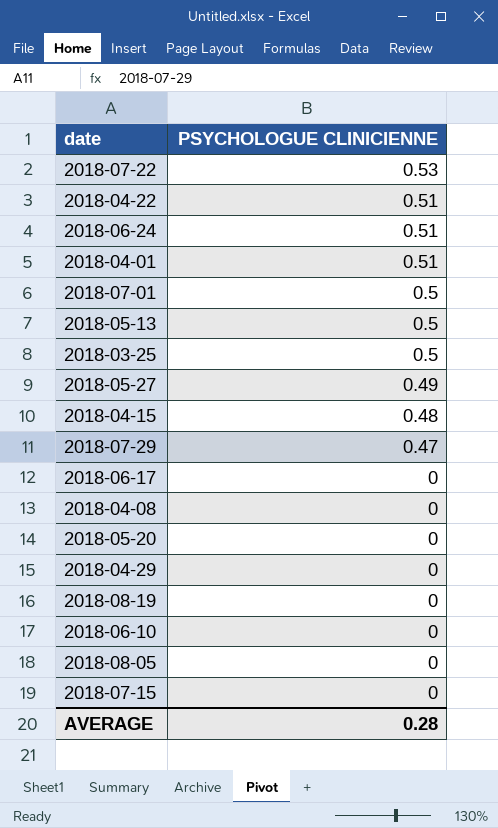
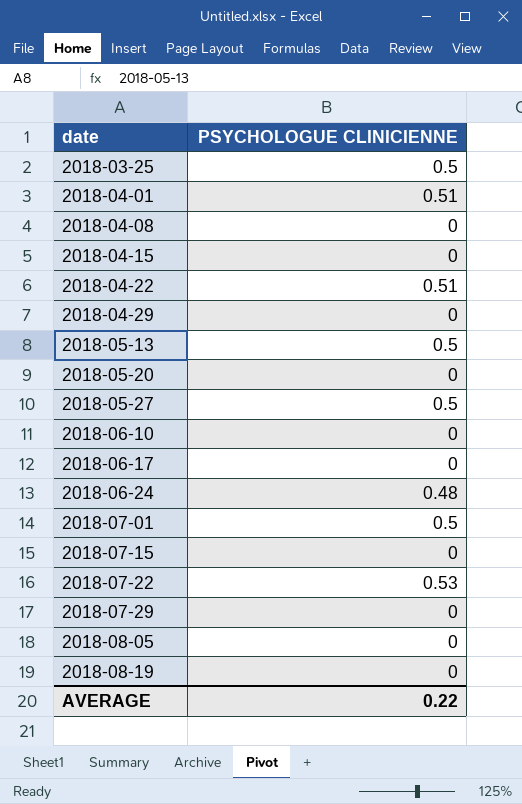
row order: PSYCHOLOGUE CLINICIENNE descending -> date ascending
2018-04-15 | PSYCHOLOGUE CLINICIENNE: 0.48 -> 0
2018-05-27 | PSYCHOLOGUE CLINICIENNE: 0.49 -> 0.5
2018-06-24 | PSYCHOLOGUE CLINICIENNE: 0.51 -> 0.48
2018-07-29 | PSYCHOLOGUE CLINICIENNE: 0.47 -> 0
AVERAGE | PSYCHOLOGUE CLINICIENNE: 0.28 -> 0.22

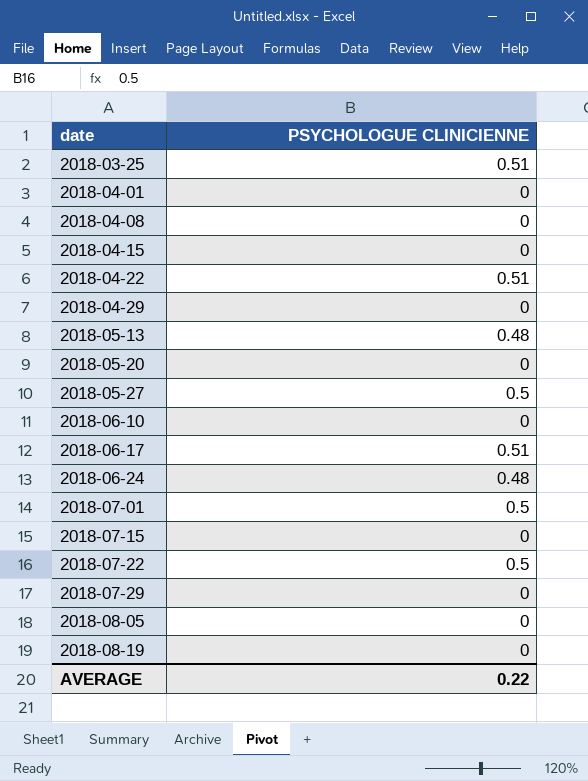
2018-03-25 | PSYCHOLOGUE CLINICIENNE: 0.5 -> 0.51
2018-04-01 | PSYCHOLOGUE CLINICIENNE: 0.51 -> 0
2018-05-13 | PSYCHOLOGUE CLINICIENNE: 0.5 -> 0.48
2018-06-17 | PSYCHOLOGUE CLINICIENNE: 0 -> 0.51
2018-07-22 | PSYCHOLOGUE CLINICIENNE: 0.53 -> 0.5

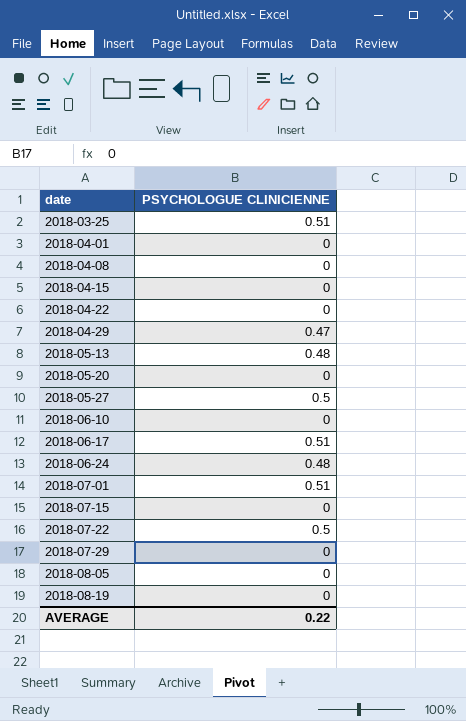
2018-04-22 | PSYCHOLOGUE CLINICIENNE: 0.51 -> 0
2018-04-29 | PSYCHOLOGUE CLINICIENNE: 0 -> 0.47
2018-07-01 | PSYCHOLOGUE CLINICIENNE: 0.5 -> 0.51

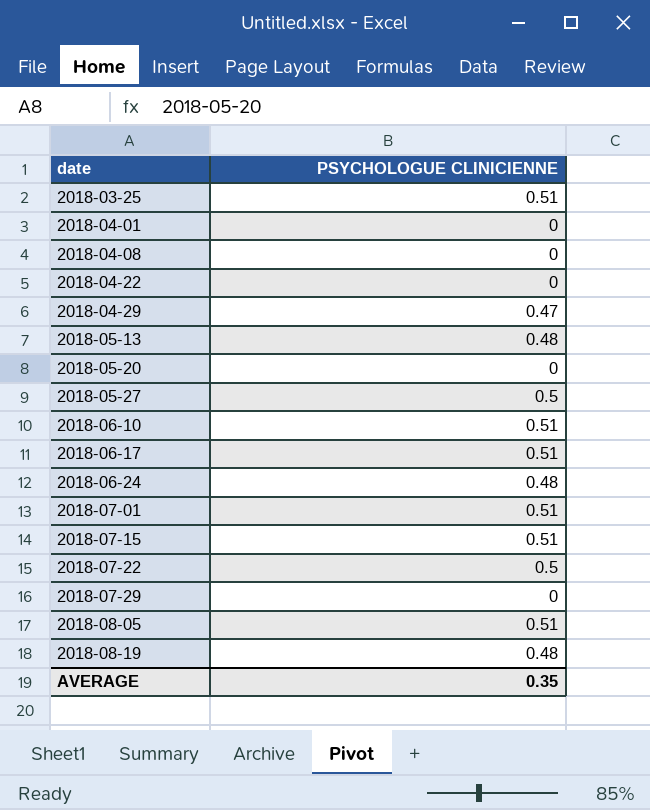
row 2018-04-15: 0 -> none
2018-06-10 | PSYCHOLOGUE CLINICIENNE: 0 -> 0.51
2018-07-15 | PSYCHOLOGUE CLINICIENNE: 0 -> 0.51
2018-08-05 | PSYCHOLOGUE CLINICIENNE: 0 -> 0.51
2018-08-19 | PSYCHOLOGUE CLINICIENNE: 0 -> 0.48
AVERAGE | PSYCHOLOGUE CLINICIENNE: 0.22 -> 0.35

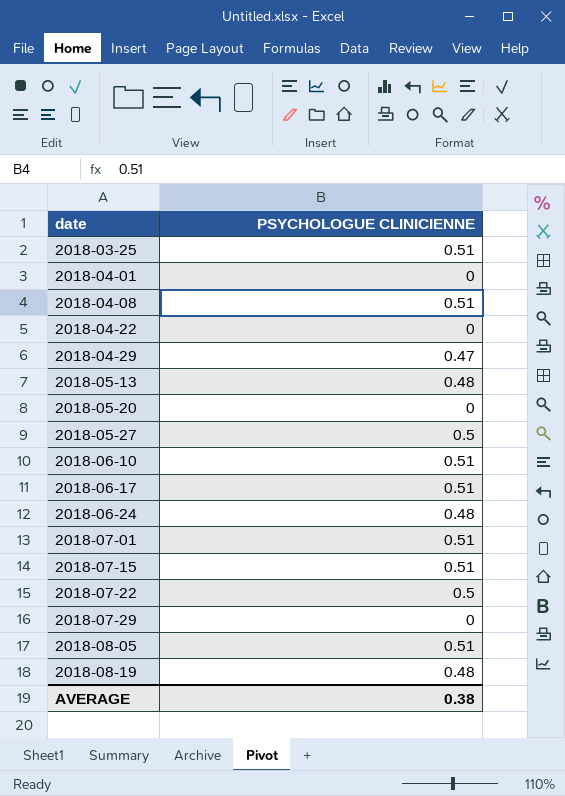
2018-04-08 | PSYCHOLOGUE CLINICIENNE: 0 -> 0.51
AVERAGE | PSYCHOLOGUE CLINICIENNE: 0.35 -> 0.38

